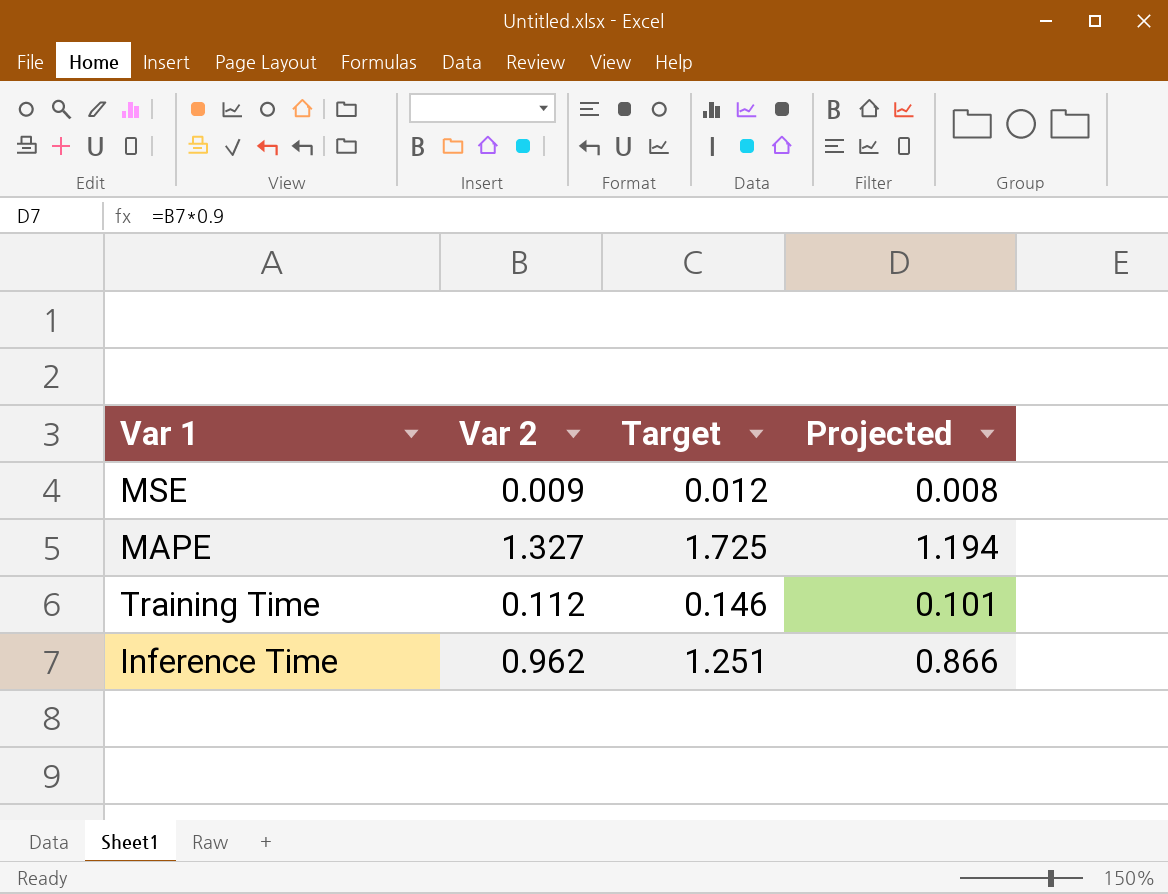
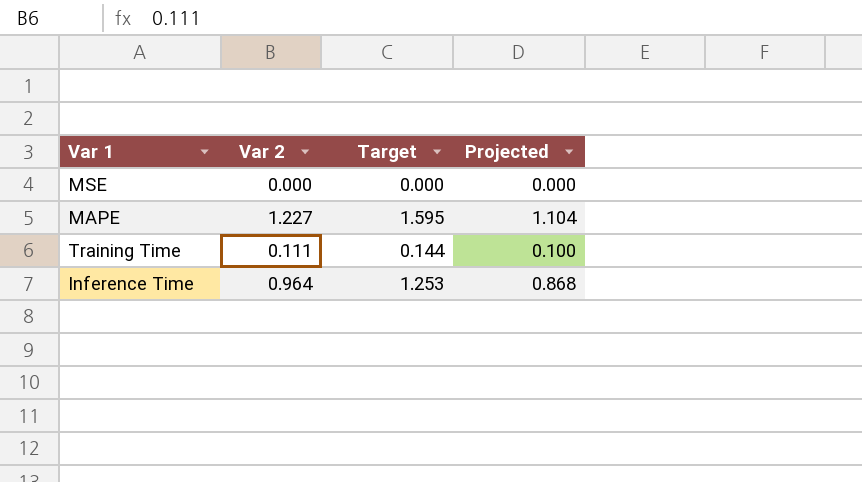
MSE | Var 2: 0.009 -> 0.000
MSE | Target: 0.012 -> 0.000
MSE | Projected: 0.008 -> 0.000
MAPE | Var 2: 1.327 -> 1.227
MAPE | Target: 1.725 -> 1.595
MAPE | Projected: 1.194 -> 1.104
Training Time | Var 2: 0.112 -> 0.111
Training Time | Target: 0.146 -> 0.144
Training Time | Projected: 0.101 -> 0.100
Inference Time | Var 2: 0.962 -> 0.964
Inference Time | Target: 1.251 -> 1.253
Inference Time | Projected: 0.866 -> 0.868

